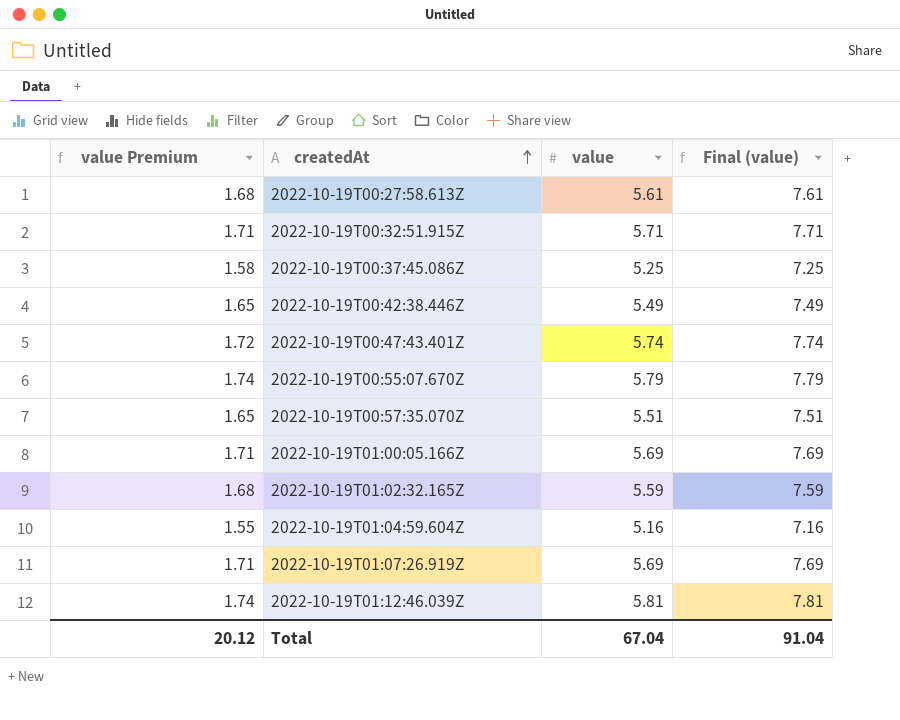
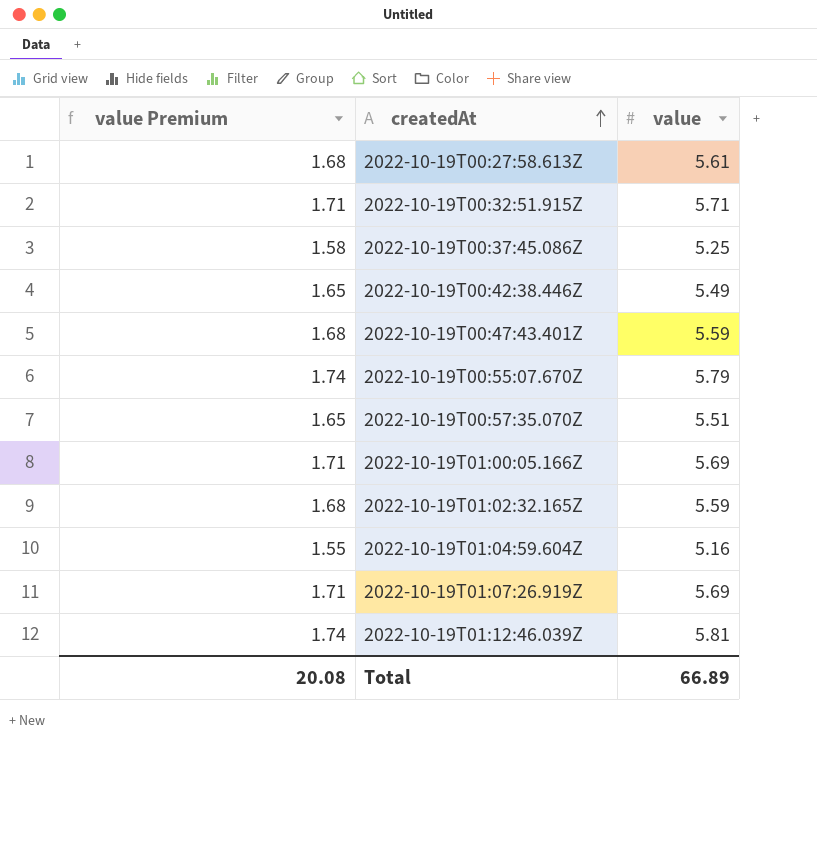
column Final (value) | formula: [value] + 2 -> none
2022-10-19T00:47:43.401Z | value Premium: 1.72 -> 1.68
2022-10-19T00:47:43.401Z | value: 5.74 -> 5.59
Total | value Premium: 20.12 -> 20.08
Total | value: 67.04 -> 66.89

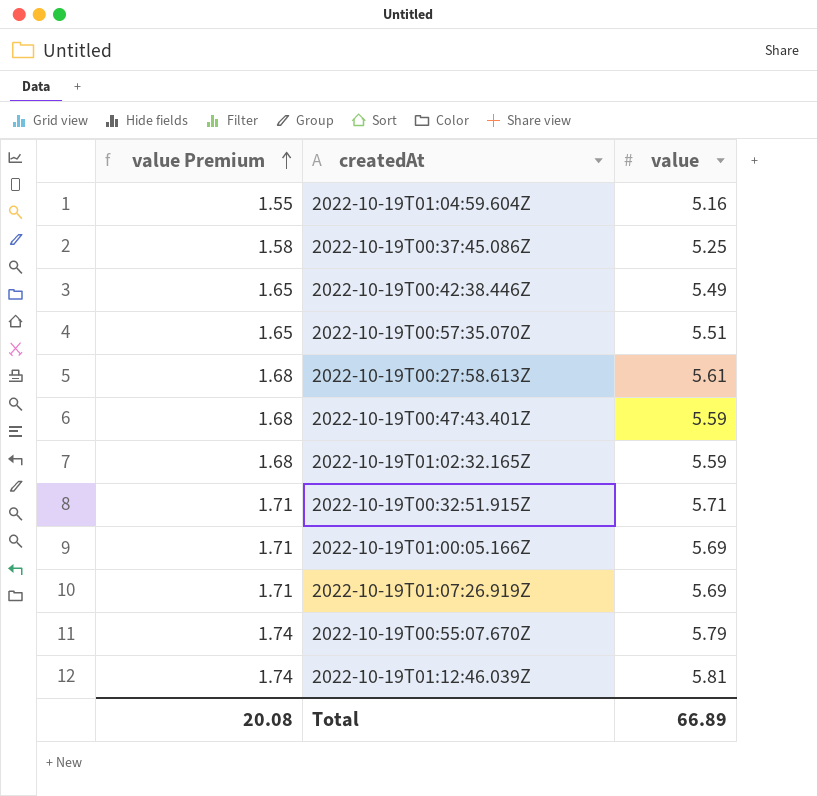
row order: createdAt ascending -> value Premium ascending

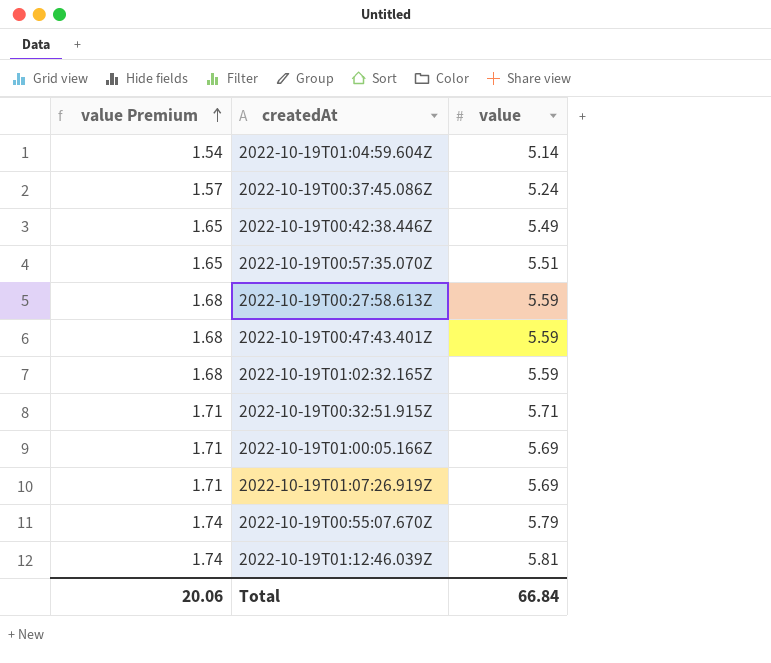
2022-10-19T01:04:59.604Z | value Premium: 1.55 -> 1.54
2022-10-19T01:04:59.604Z | value: 5.16 -> 5.14
2022-10-19T00:37:45.086Z | value Premium: 1.58 -> 1.57
2022-10-19T00:37:45.086Z | value: 5.25 -> 5.24
2022-10-19T00:27:58.613Z | value: 5.61 -> 5.59
Total | value Premium: 20.08 -> 20.06
Total | value: 66.89 -> 66.84

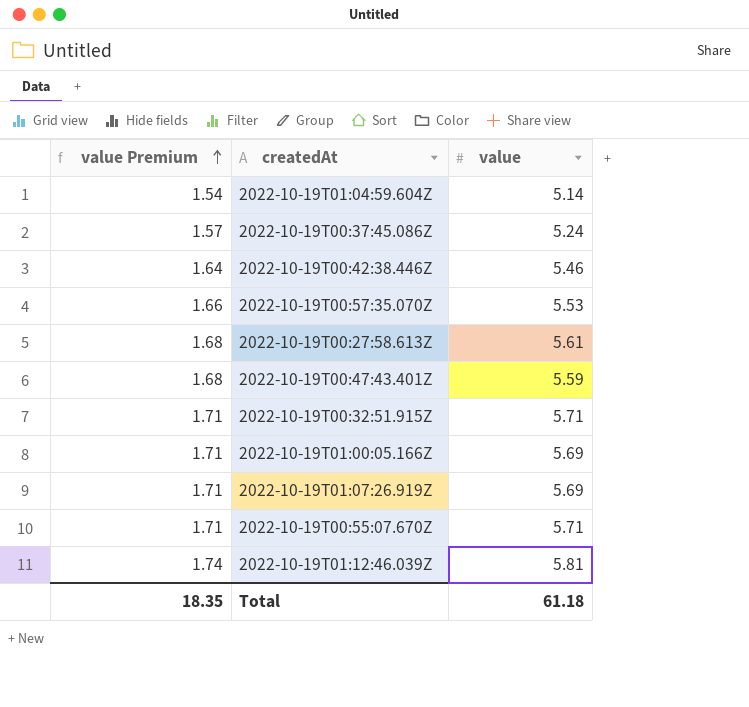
row 2022-10-19T01:02:32.165Z: 1.68 | 5.59 -> none
2022-10-19T00:42:38.446Z | value Premium: 1.65 -> 1.64
2022-10-19T00:42:38.446Z | value: 5.49 -> 5.46
2022-10-19T00:57:35.070Z | value Premium: 1.65 -> 1.66
2022-10-19T00:57:35.070Z | value: 5.51 -> 5.53
2022-10-19T00:27:58.613Z | value: 5.59 -> 5.61
2022-10-19T00:55:07.670Z | value Premium: 1.74 -> 1.71
2022-10-19T00:55:07.670Z | value: 5.79 -> 5.71
Total | value Premium: 20.06 -> 18.35
Total | value: 66.84 -> 61.18

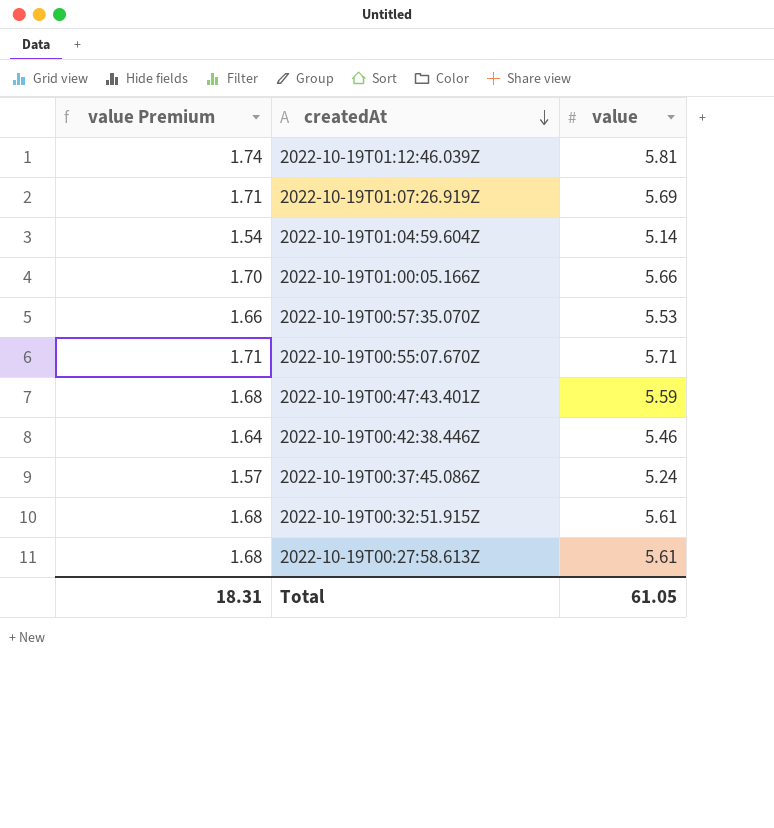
row order: value Premium ascending -> createdAt descending
2022-10-19T01:00:05.166Z | value Premium: 1.71 -> 1.70
2022-10-19T01:00:05.166Z | value: 5.69 -> 5.66
2022-10-19T00:32:51.915Z | value Premium: 1.71 -> 1.68
2022-10-19T00:32:51.915Z | value: 5.71 -> 5.61
Total | value Premium: 18.35 -> 18.31
Total | value: 61.18 -> 61.05

